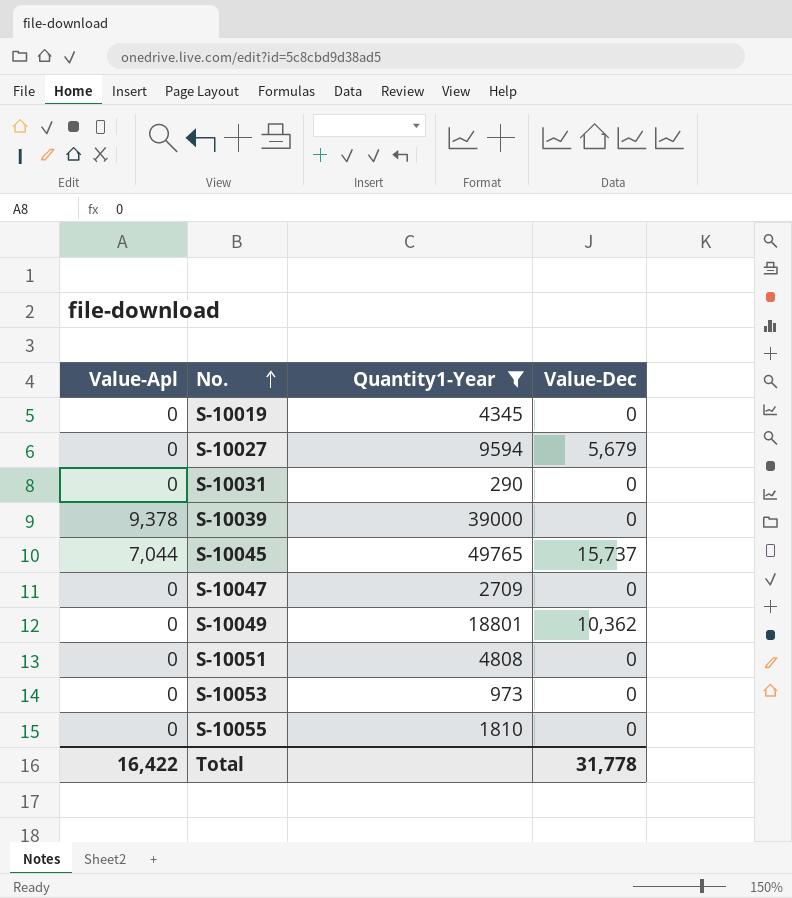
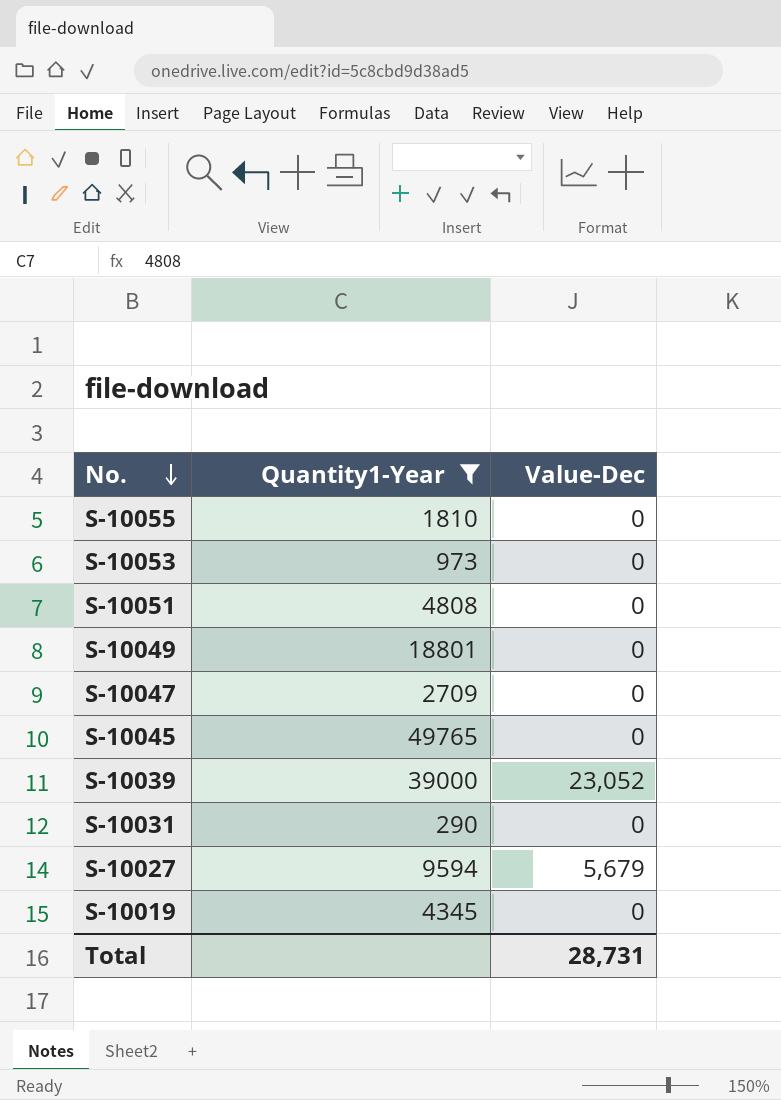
row order: No. ascending -> No. descending
column Value-Apl | position: 1 -> none
S-10049 | Value-Dec: 10,362 -> 0
S-10045 | Value-Dec: 15,737 -> 0
S-10039 | Value-Dec: 0 -> 23,052
Total | Value-Dec: 31,778 -> 28,731

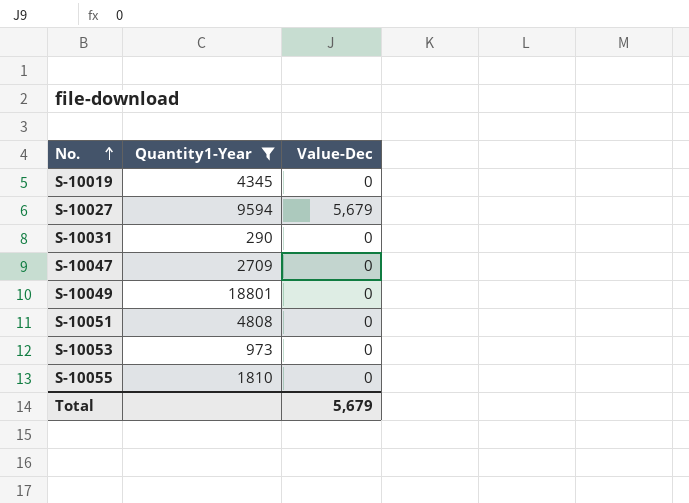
row order: No. descending -> No. ascending
row S-10045: 49765 | 0 -> none
row S-10039: 39000 | 23,052 -> none
Total | Value-Dec: 28,731 -> 5,679

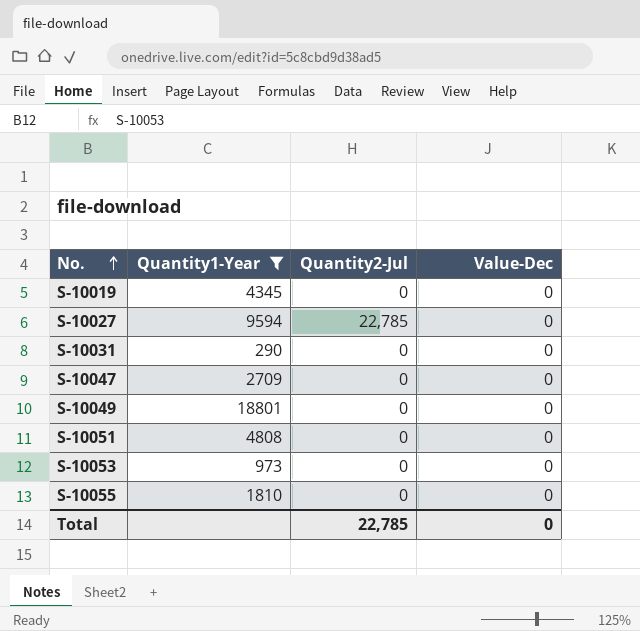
column Quantity2-Jul | position: none -> 3
S-10027 | Value-Dec: 5,679 -> 0
Total | Value-Dec: 5,679 -> 0

